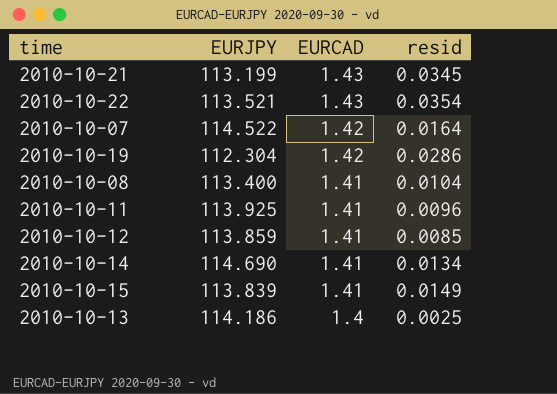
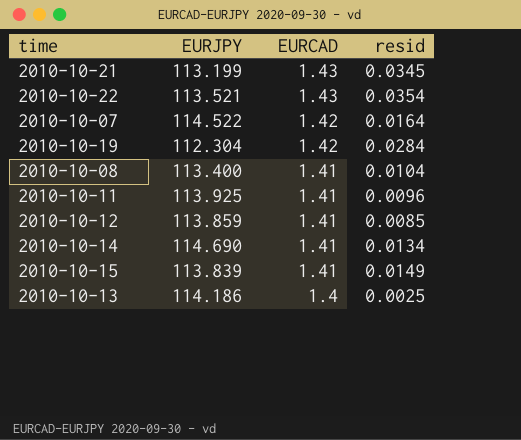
2010-10-19 | resid: 0.0286 -> 0.0284

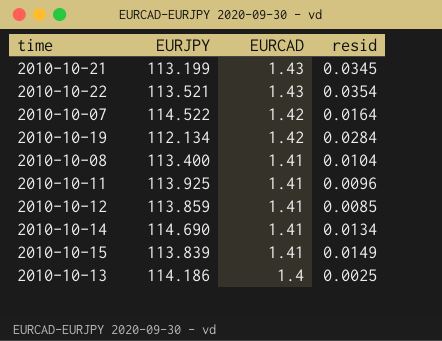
2010-10-19 | EURJPY: 112.304 -> 112.134

